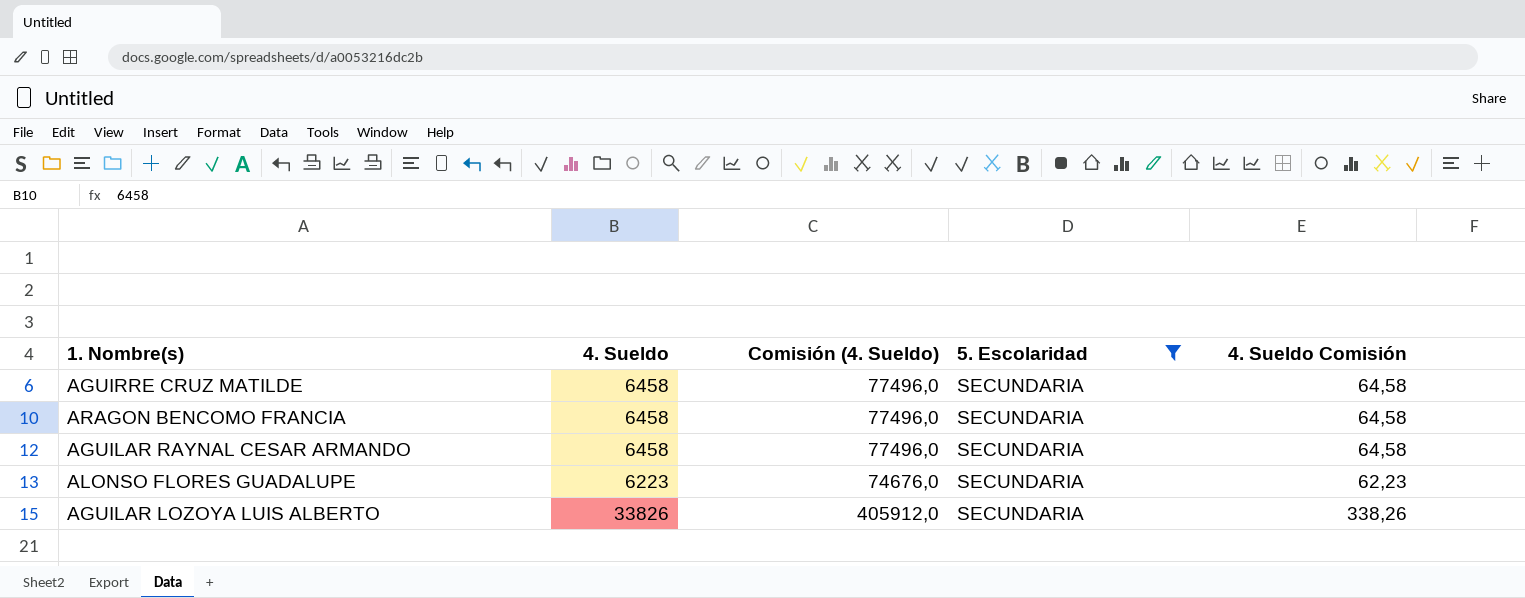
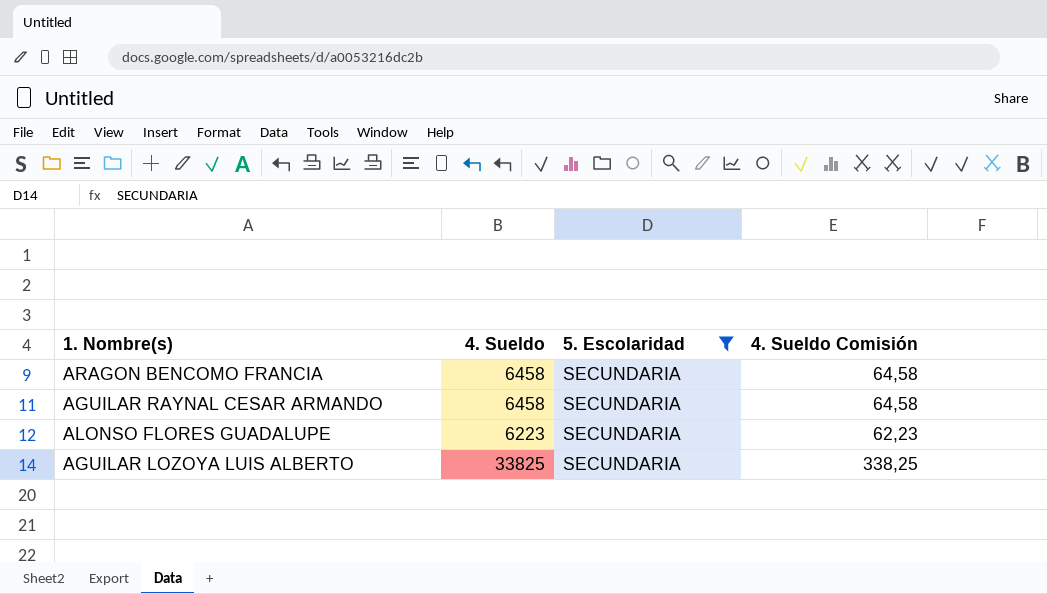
column Comisión (4. Sueldo) | formula: [4. Sueldo] * 12 -> none
row AGUIRRE CRUZ MATILDE: 6458 | 77496,0 | SECUNDARIA | 64,58 -> none
AGUILAR LOZOYA LUIS ALBERTO | 4. Sueldo: 33826 -> 33825
AGUILAR LOZOYA LUIS ALBERTO | 4. Sueldo Comisión: 338,26 -> 338,25

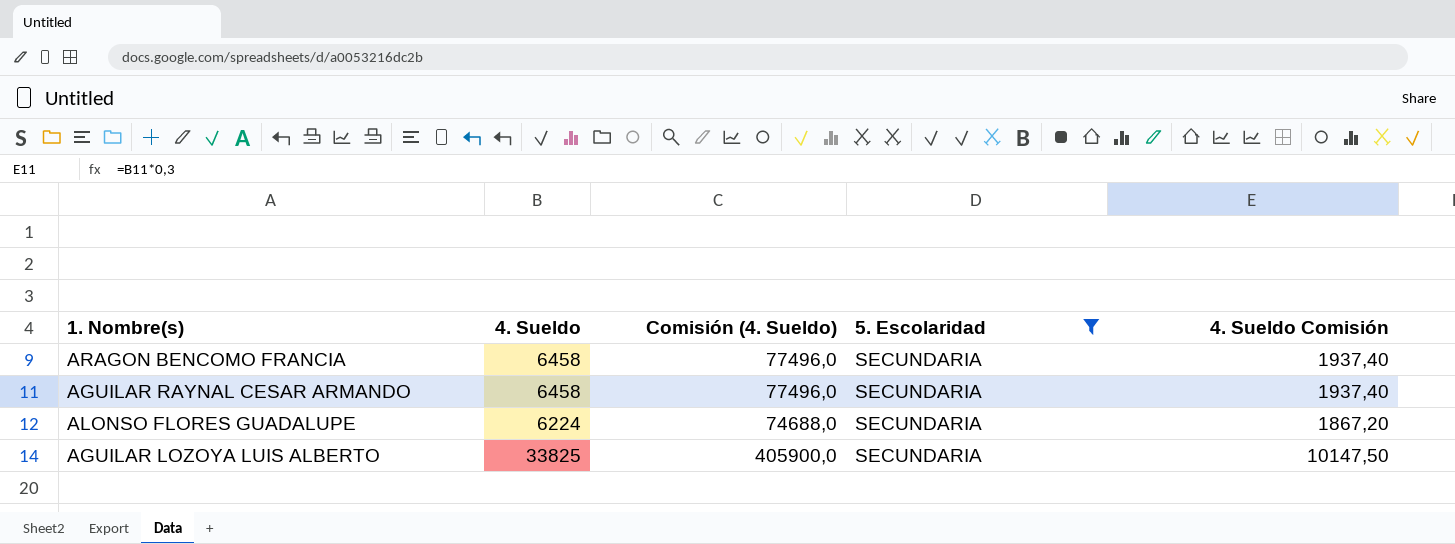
column Comisión (4. Sueldo) | formula: none -> [4. Sueldo] * 12
column 4. Sueldo Comisión | formula: [4. Sueldo] * 0,01 -> [4. Sueldo] * 0,3
ALONSO FLORES GUADALUPE | 4. Sueldo: 6223 -> 6224

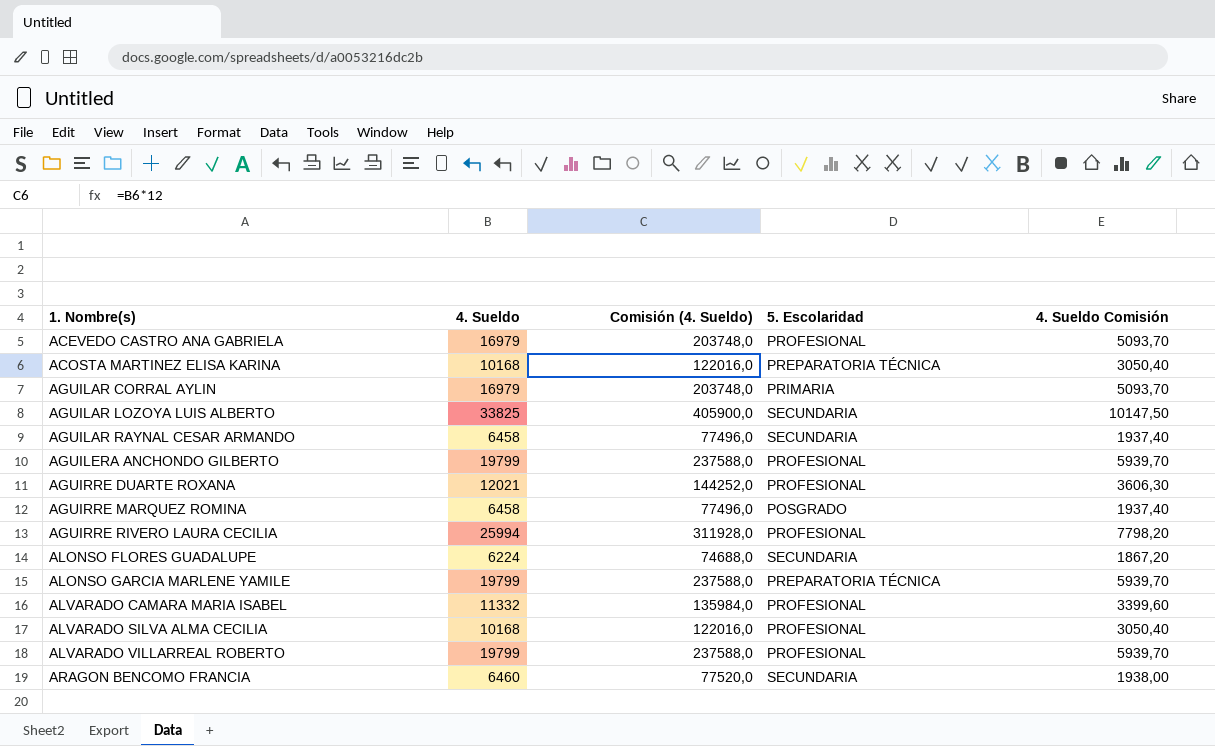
filter: 5. Escolaridad = SECUNDARIA -> none
row order: none -> 1. Nombre(s) ascending
ARAGON BENCOMO FRANCIA | 4. Sueldo: 6458 -> 6460
ARAGON BENCOMO FRANCIA | Comisión (4. Sueldo): 77496,0 -> 77520,0
ARAGON BENCOMO FRANCIA | 4. Sueldo Comisión: 1937,40 -> 1938,00

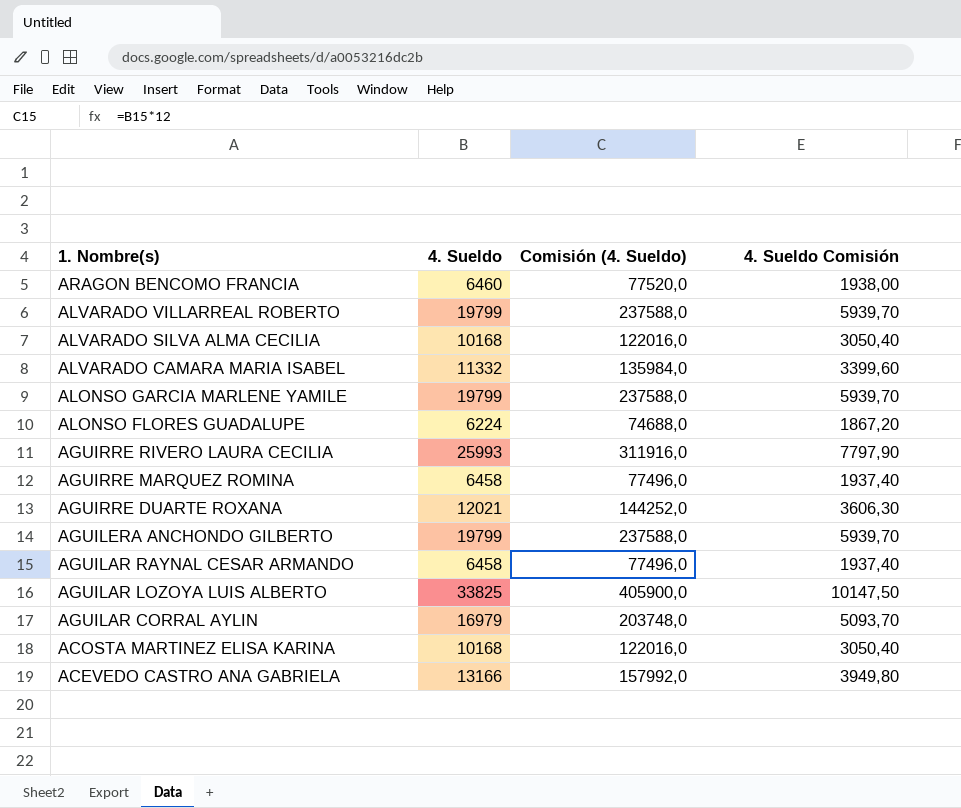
row order: 1. Nombre(s) ascending -> 1. Nombre(s) descending
column 5. Escolaridad | position: 4 -> none
AGUIRRE RIVERO LAURA CECILIA | 4. Sueldo: 25994 -> 25993
AGUIRRE RIVERO LAURA CECILIA | Comisión (4. Sueldo): 311928,0 -> 311916,0
AGUIRRE RIVERO LAURA CECILIA | 4. Sueldo Comisión: 7798,20 -> 7797,90
ACEVEDO CASTRO ANA GABRIELA | 4. Sueldo: 16979 -> 13166
ACEVEDO CASTRO ANA GABRIELA | Comisión (4. Sueldo): 203748,0 -> 157992,0
ACEVEDO CASTRO ANA GABRIELA | 4. Sueldo Comisión: 5093,70 -> 3949,80

